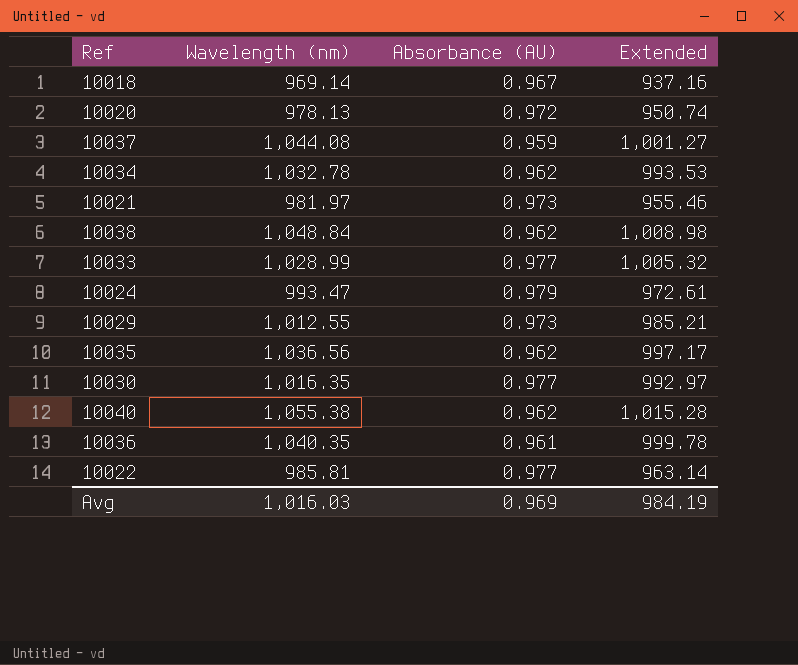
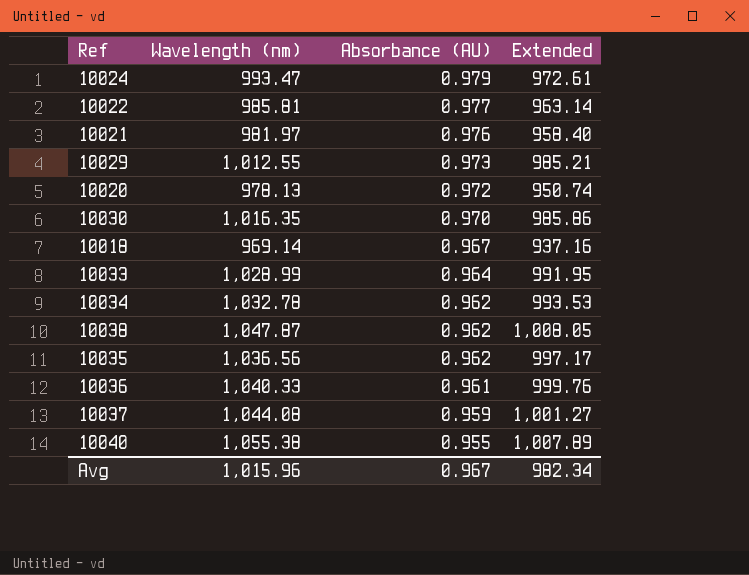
row order: none -> Absorbance (AU) descending
10021 | Absorbance (AU): 0.973 -> 0.976
10021 | Extended: 955.46 -> 958.40
10030 | Absorbance (AU): 0.977 -> 0.970
10030 | Extended: 992.97 -> 985.86
10033 | Absorbance (AU): 0.977 -> 0.964
10033 | Extended: 1,005.32 -> 991.95
10038 | Wavelength (nm): 1,048.84 -> 1,047.87
10038 | Extended: 1,008.98 -> 1,008.05
10036 | Wavelength (nm): 1,040.35 -> 1,040.33
10036 | Extended: 999.78 -> 999.76
10040 | Absorbance (AU): 0.962 -> 0.955
10040 | Extended: 1,015.28 -> 1,007.89
Avg | Wavelength (nm): 1,016.03 -> 1,015.96
Avg | Absorbance (AU): 0.969 -> 0.967
Avg | Extended: 984.19 -> 982.34

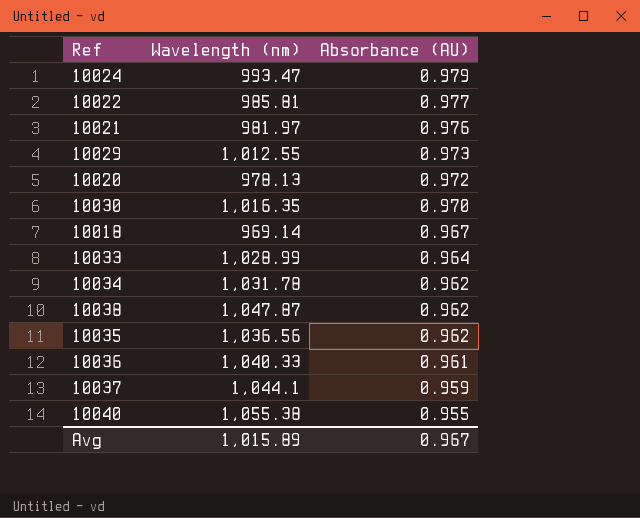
column Extended | formula: [Wavelength (nm)] * [Absorbance (AU)] -> none
10034 | Wavelength (nm): 1,032.78 -> 1,031.78
10037 | Wavelength (nm): 1,044.08 -> 1,044.1
Avg | Wavelength (nm): 1,015.96 -> 1,015.89

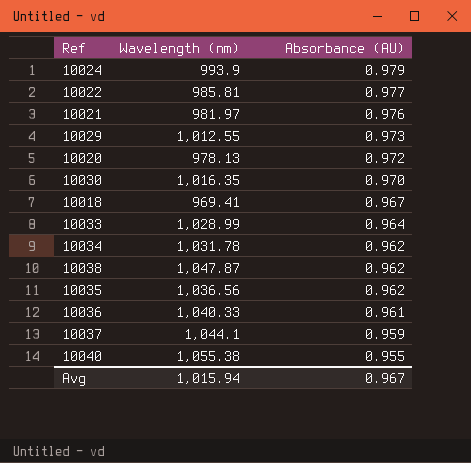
10024 | Wavelength (nm): 993.47 -> 993.9
10018 | Wavelength (nm): 969.14 -> 969.41
Avg | Wavelength (nm): 1,015.89 -> 1,015.94

